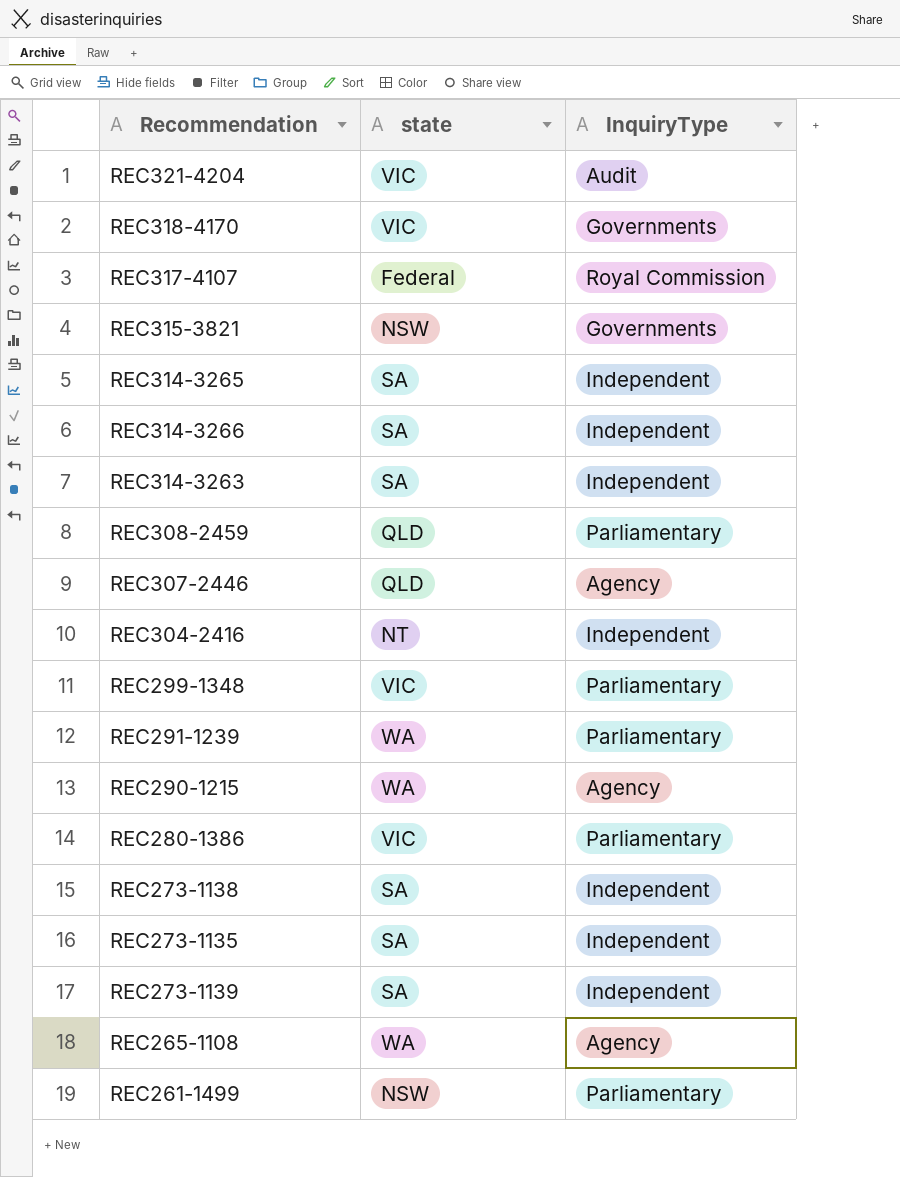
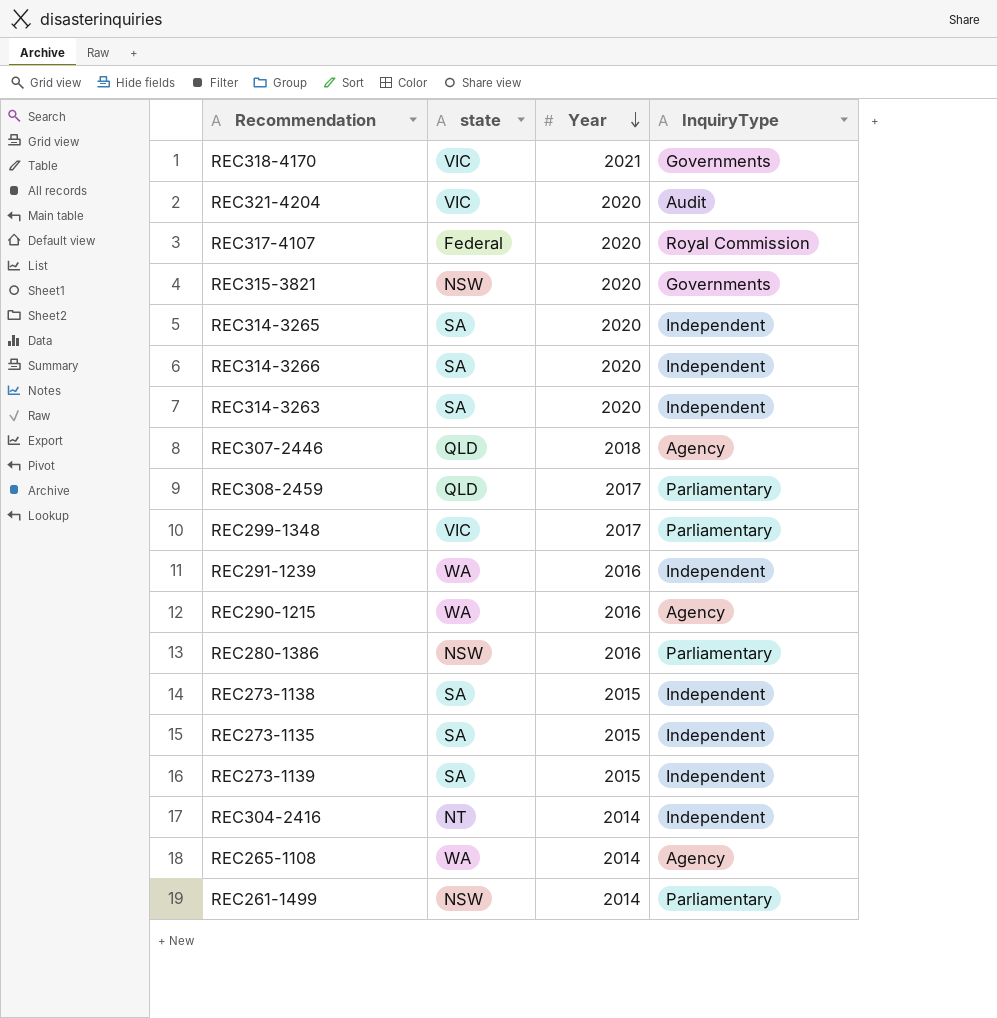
row order: none -> Year descending
column Year | position: none -> 3
REC291-1239 | InquiryType: Parliamentary -> Independent
REC280-1386 | state: VIC -> NSW

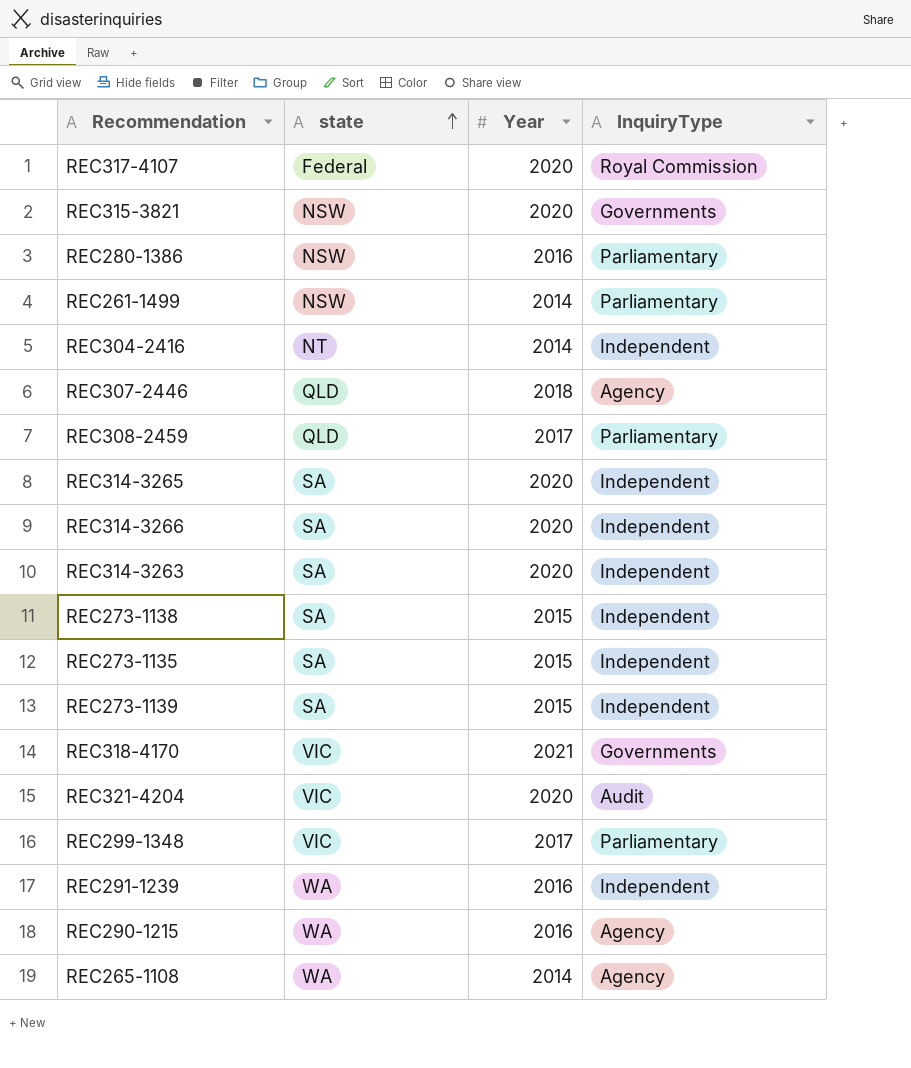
row order: Year descending -> state ascending

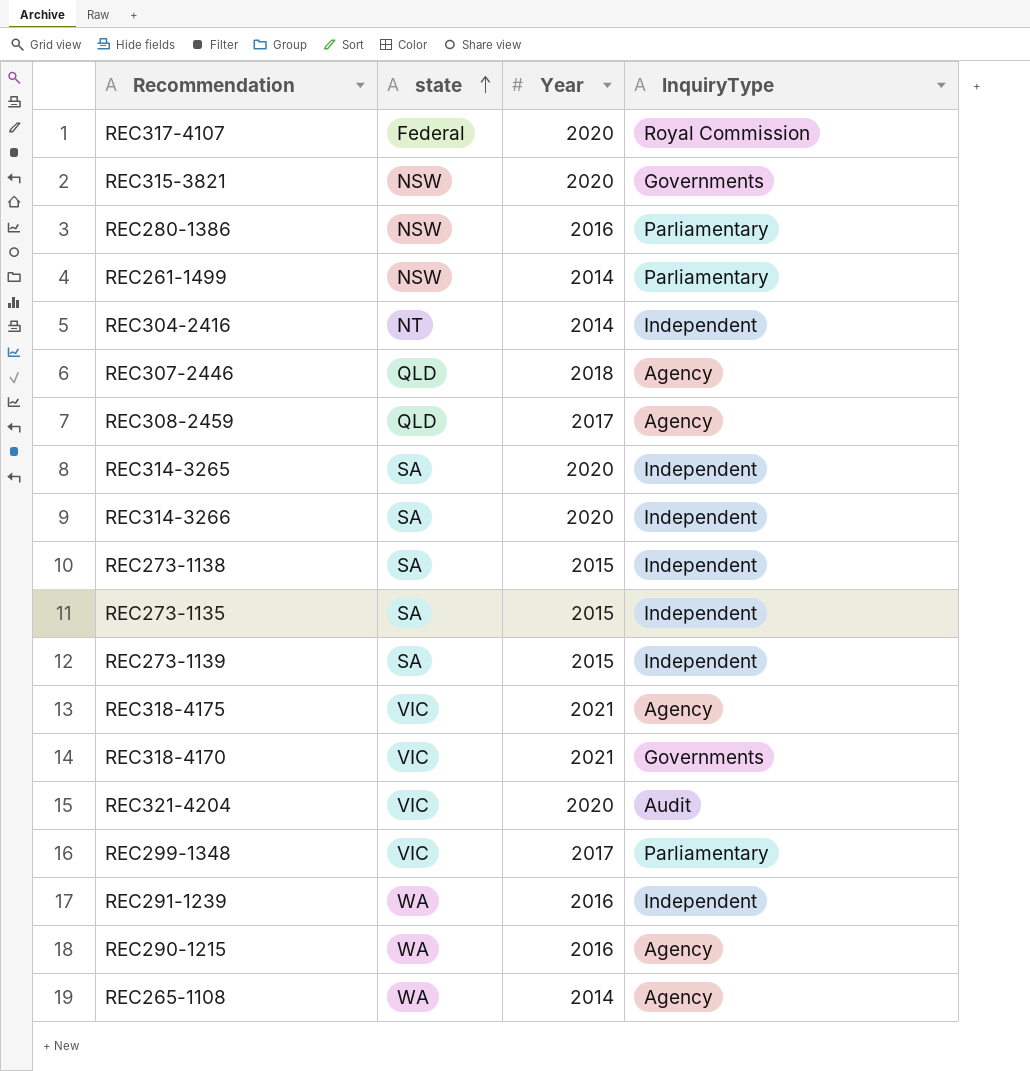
row REC314-3263: SA | 2020 | Independent -> none
REC308-2459 | InquiryType: Parliamentary -> Agency
row REC318-4175: none -> VIC | 2021 | Agency

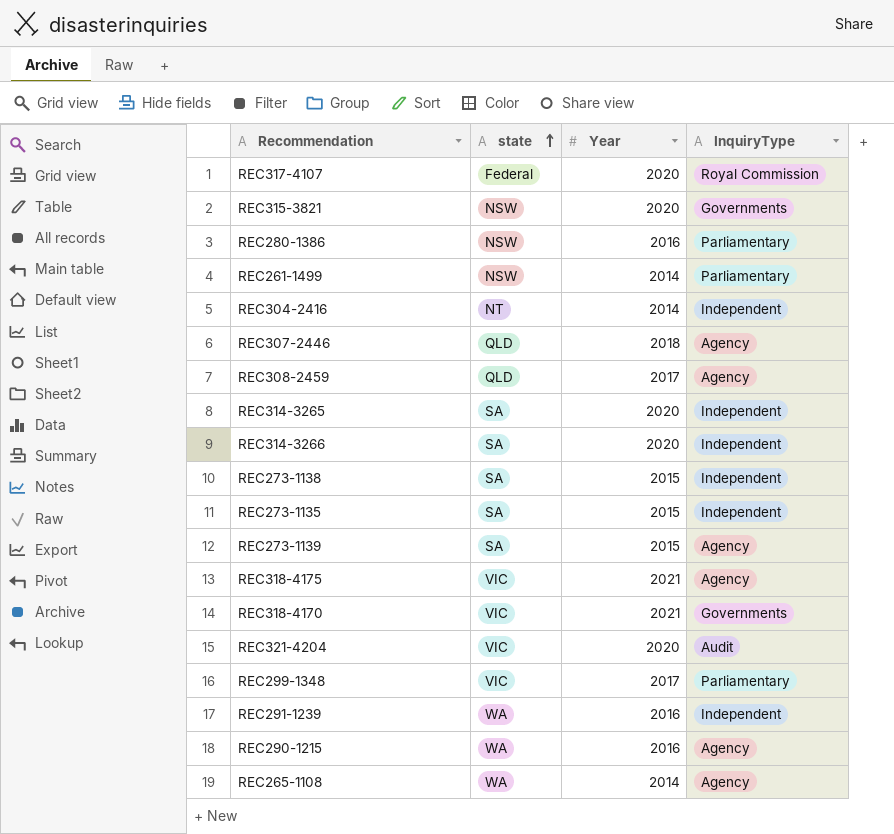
REC273-1139 | InquiryType: Independent -> Agency

